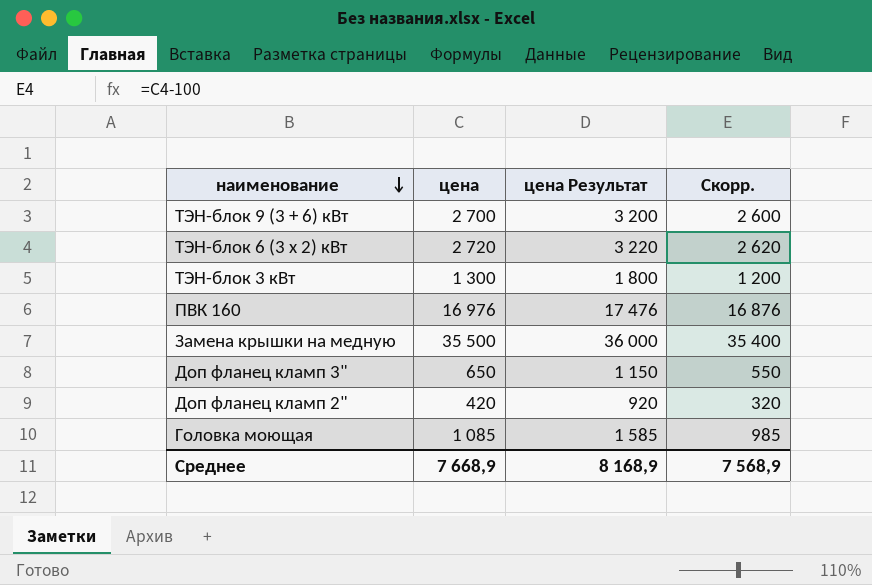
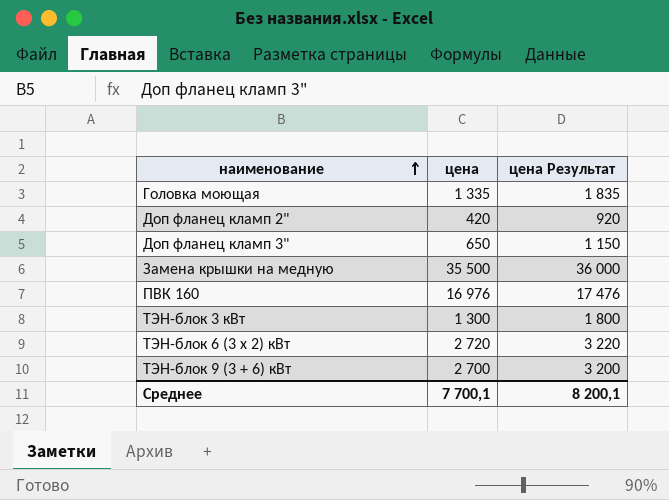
row order: наименование descending -> наименование ascending
column Скорр. | formula: [цена] - 100 -> none
Головка моющая | цена: 1 085 -> 1 335
Головка моющая | цена Результат: 1 585 -> 1 835
Среднее | цена: 7 668,9 -> 7 700,1
Среднее | цена Результат: 8 168,9 -> 8 200,1

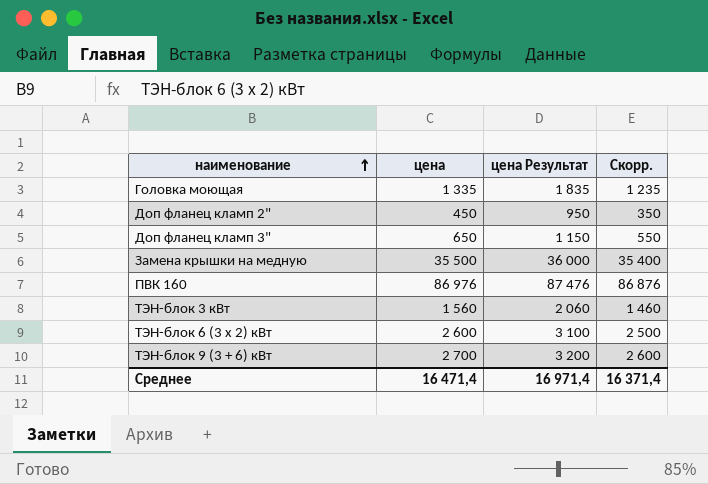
column Скорр. | formula: none -> [цена] - 100
Доп фланец кламп 2" | цена: 420 -> 450
Доп фланец кламп 2" | цена Результат: 920 -> 950
ПВК 160 | цена: 16 976 -> 86 976
ПВК 160 | цена Результат: 17 476 -> 87 476
ТЭН-блок 3 кВт | цена: 1 300 -> 1 560
ТЭН-блок 3 кВт | цена Результат: 1 800 -> 2 060
ТЭН-блок 6 (3 х 2) кВт | цена: 2 720 -> 2 600
ТЭН-блок 6 (3 х 2) кВт | цена Результат: 3 220 -> 3 100
Среднее | цена: 7 700,1 -> 16 471,4
Среднее | цена Результат: 8 200,1 -> 16 971,4

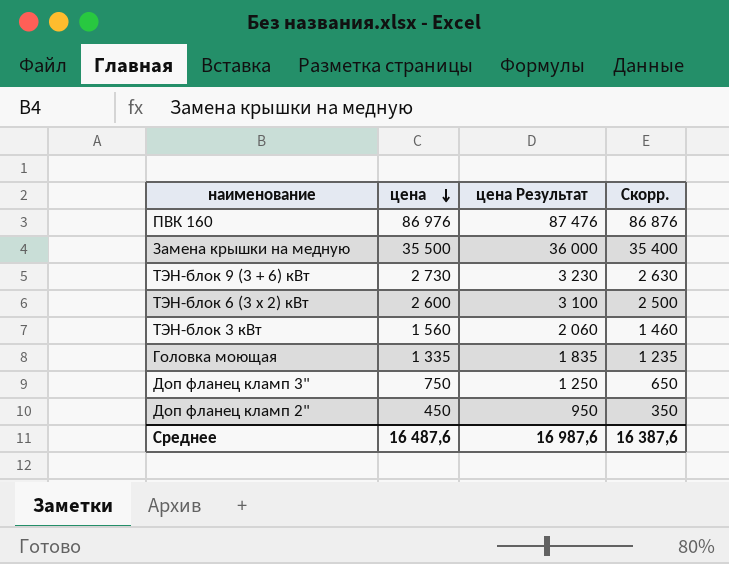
row order: наименование ascending -> цена descending
ТЭН-блок 9 (3 + 6) кВт | цена: 2 700 -> 2 730
ТЭН-блок 9 (3 + 6) кВт | цена Результат: 3 200 -> 3 230
ТЭН-блок 9 (3 + 6) кВт | Скорр.: 2 600 -> 2 630
Доп фланец кламп 3" | цена: 650 -> 750
Доп фланец кламп 3" | цена Результат: 1 150 -> 1 250
Доп фланец кламп 3" | Скорр.: 550 -> 650
Среднее | цена: 16 471,4 -> 16 487,6
Среднее | цена Результат: 16 971,4 -> 16 987,6
Среднее | Скорр.: 16 371,4 -> 16 387,6

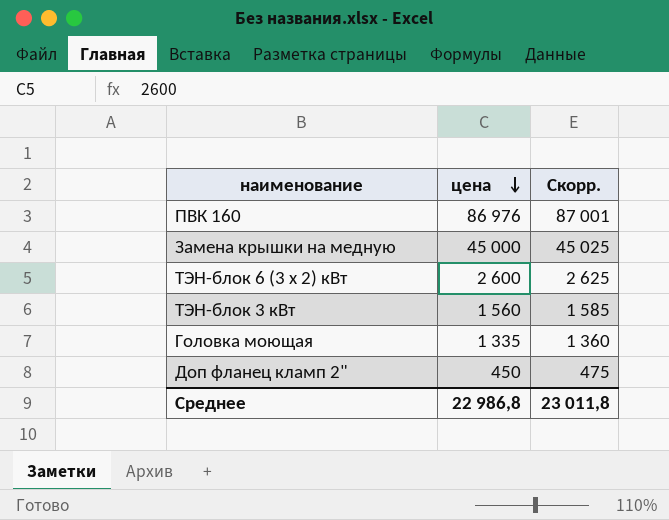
column цена Результат | formula: [цена] + 500 -> none
column Скорр. | formula: [цена] - 100 -> [цена] + 25
row ТЭН-блок 9 (3 + 6) кВт: 2 730 | 3 230 | 2 630 -> none
row Доп фланец кламп 3": 750 | 1 250 | 650 -> none
Замена крышки на медную | цена: 35 500 -> 45 000
Среднее | цена: 16 487,6 -> 22 986,8
Среднее | Скорр.: 16 387,6 -> 23 011,8

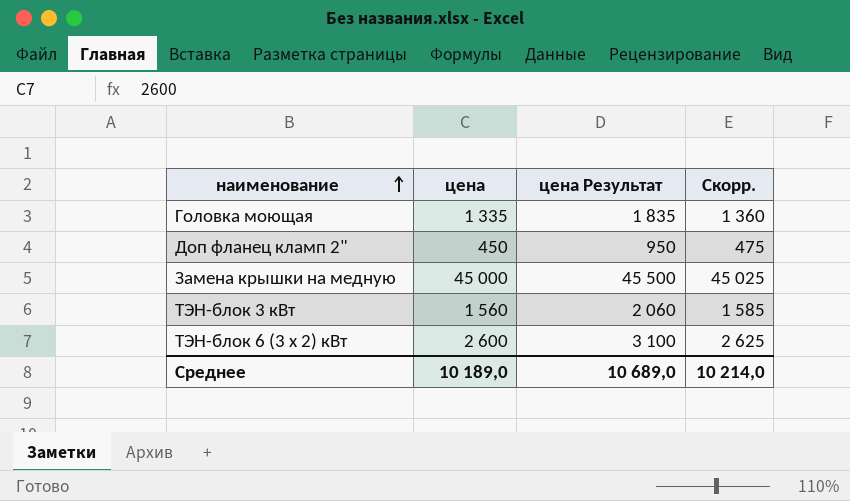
row order: цена descending -> наименование ascending
column цена Результат | formula: none -> [цена] + 500
row ПВК 160: 86 976 | 87 001 -> none
Среднее | цена: 22 986,8 -> 10 189,0
Среднее | Скорр.: 23 011,8 -> 10 214,0

